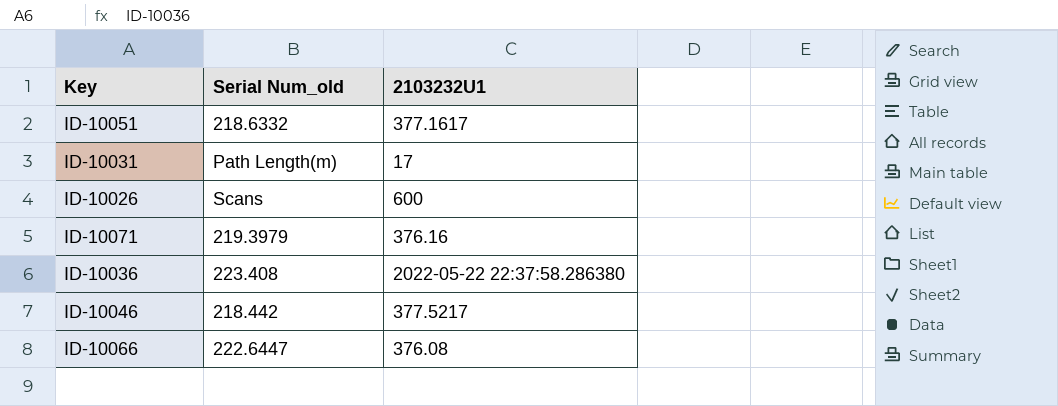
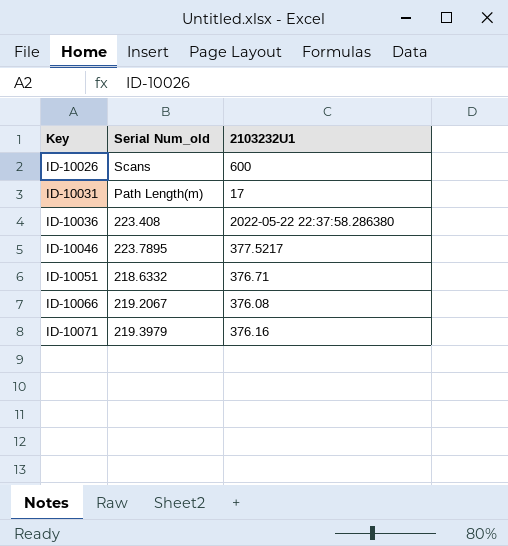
row order: none -> Key ascending
ID-10046 | Serial Num_old: 218.442 -> 223.7895
ID-10051 | 2103232U1: 377.1617 -> 376.71
ID-10066 | Serial Num_old: 222.6447 -> 219.2067

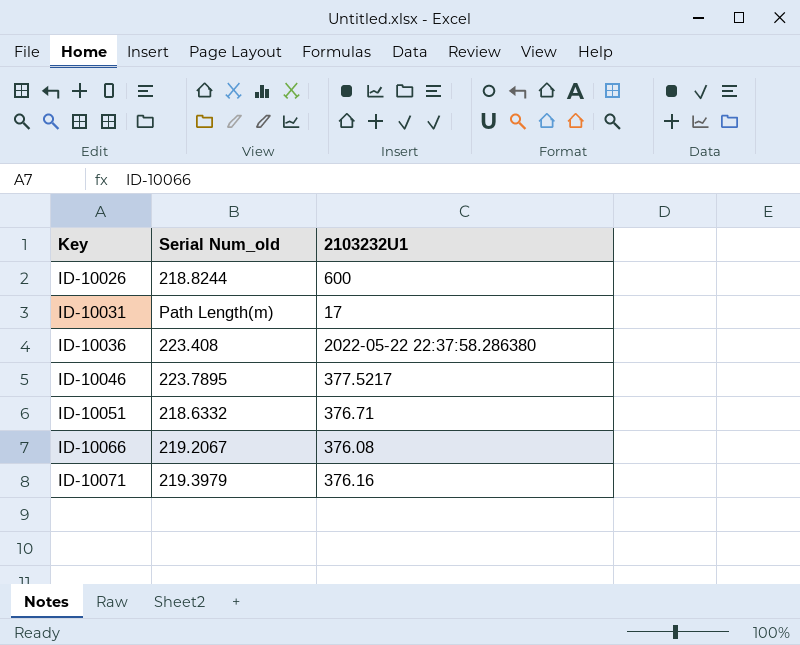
ID-10026 | Serial Num_old: Scans -> 218.8244

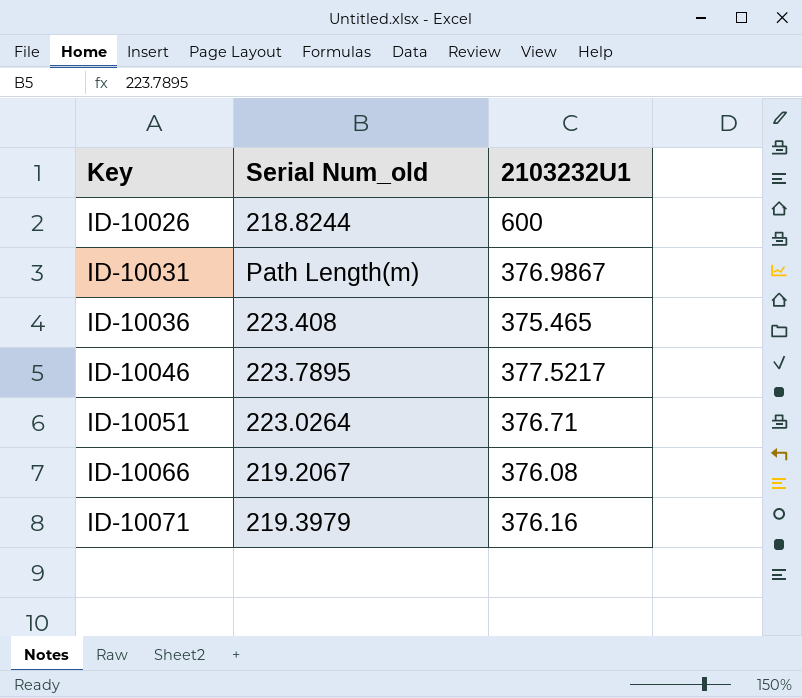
ID-10031 | 2103232U1: 17 -> 376.9867
ID-10036 | 2103232U1: 2022-05-22 22:37:58.286380 -> 375.465
ID-10051 | Serial Num_old: 218.6332 -> 223.0264

